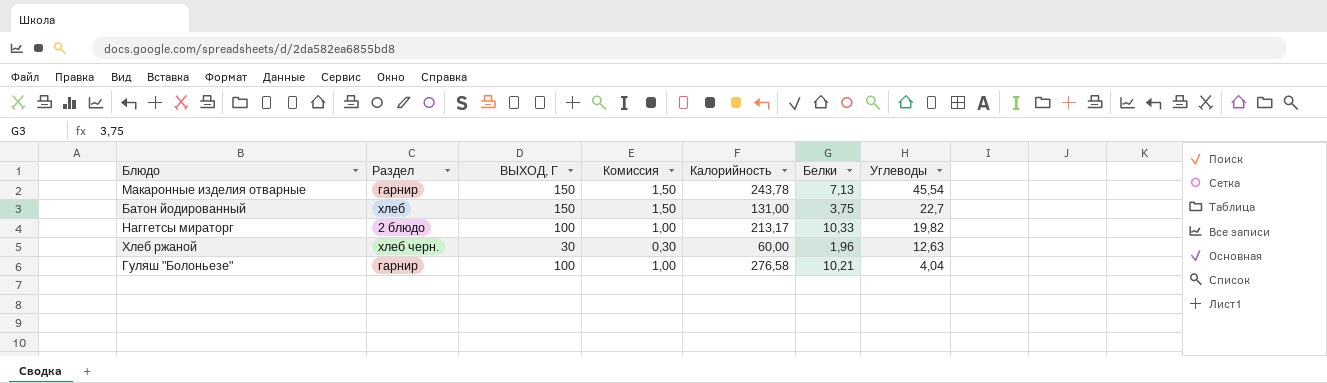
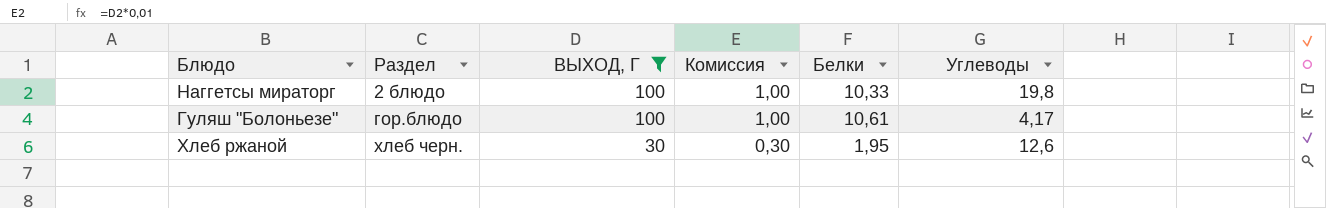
filter: none -> ВЫХОД, Г != 150
row order: Углеводы descending -> Раздел ascending
column Калорийность | position: 5 -> none
Наггетсы мираторг | Углеводы: 19,82 -> 19,8
Гуляш "Болоньезе" | Раздел: гарнир -> гор.блюдо
Гуляш "Болоньезе" | Белки: 10,21 -> 10,61
Гуляш "Болоньезе" | Углеводы: 4,04 -> 4,17
Хлеб ржаной | Белки: 1,96 -> 1,95
Хлеб ржаной | Углеводы: 12,63 -> 12,6

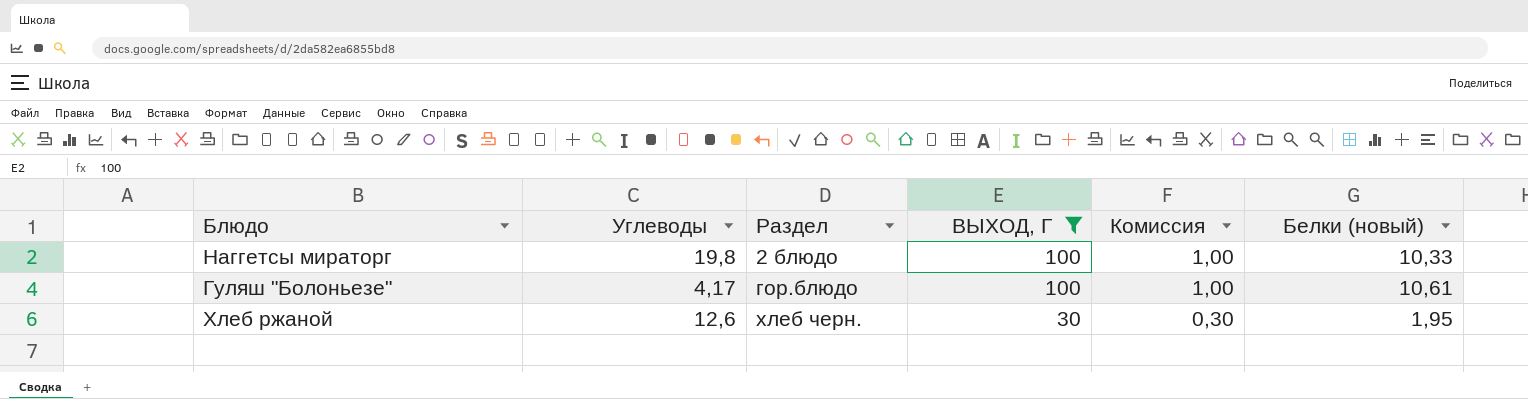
column Углеводы | position: 6 -> 2
column name: Белки -> Белки (новый)

